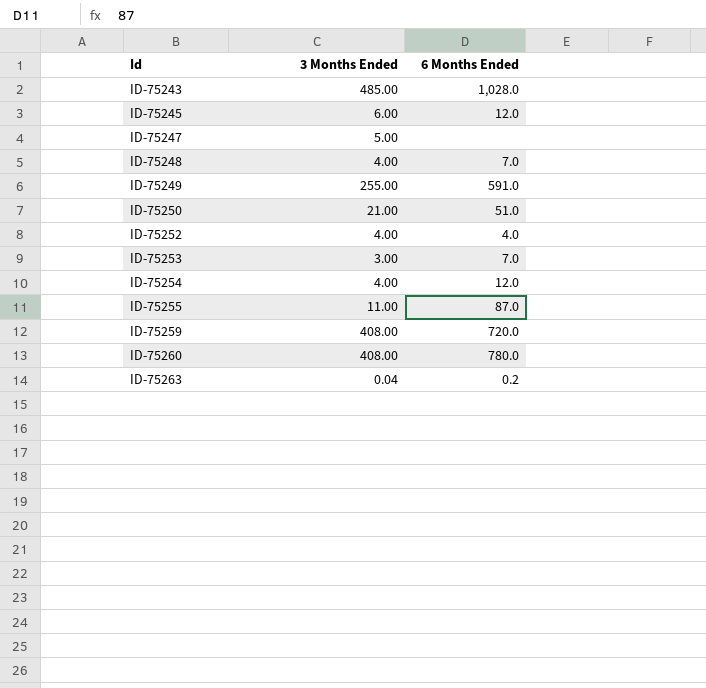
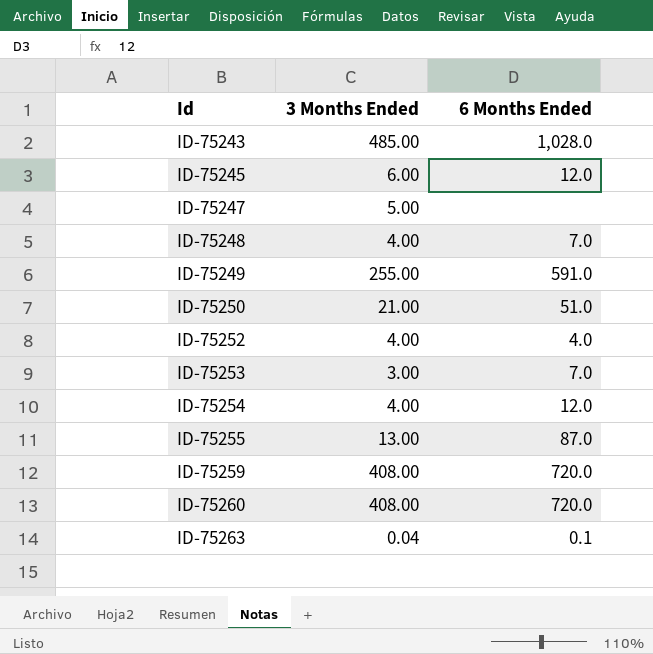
ID-75255 | 3 Months Ended: 11.00 -> 13.00
ID-75260 | 6 Months Ended: 780.0 -> 720.0
ID-75263 | 6 Months Ended: 0.2 -> 0.1

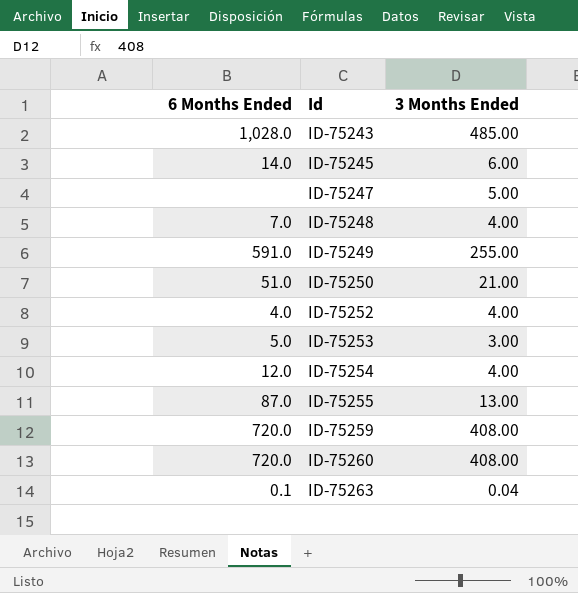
column 6 Months Ended | position: 3 -> 1
ID-75245 | 6 Months Ended: 12.0 -> 14.0
ID-75253 | 6 Months Ended: 7.0 -> 5.0

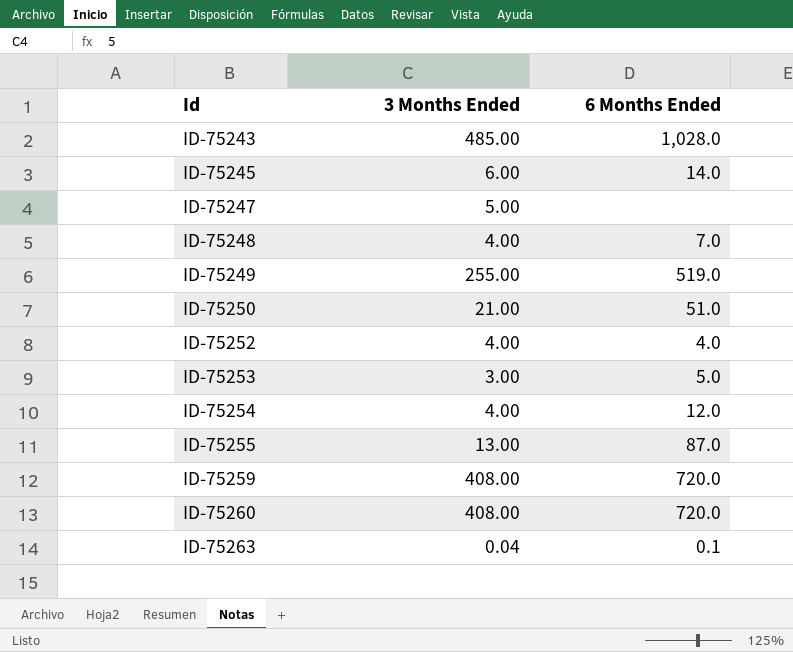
column 6 Months Ended | position: 1 -> 3
ID-75249 | 6 Months Ended: 591.0 -> 519.0

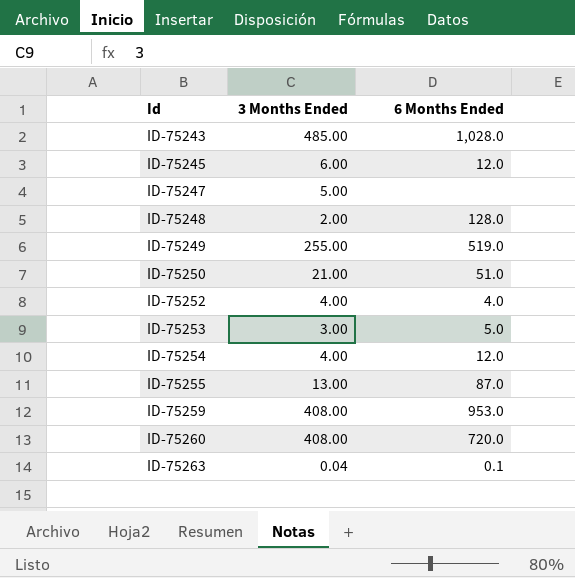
ID-75245 | 6 Months Ended: 14.0 -> 12.0
ID-75248 | 3 Months Ended: 4.00 -> 2.00
ID-75248 | 6 Months Ended: 7.0 -> 128.0
ID-75259 | 6 Months Ended: 720.0 -> 953.0

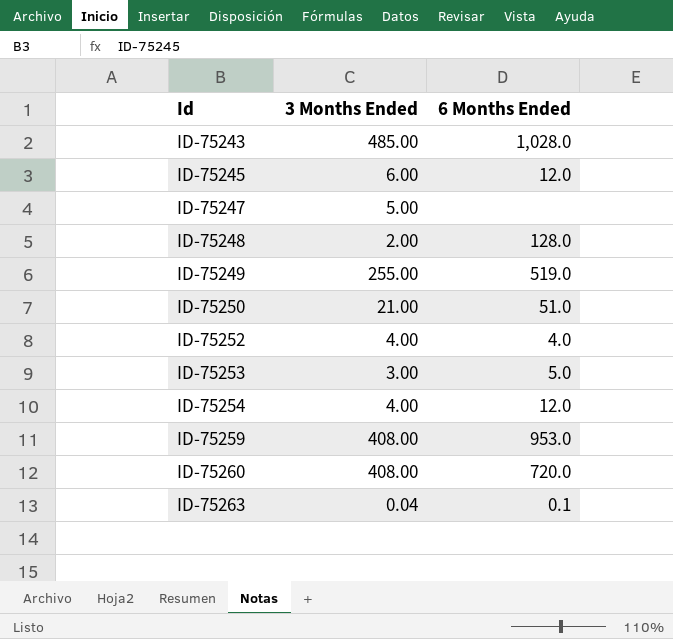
row ID-75255: 13.00 | 87.0 -> none

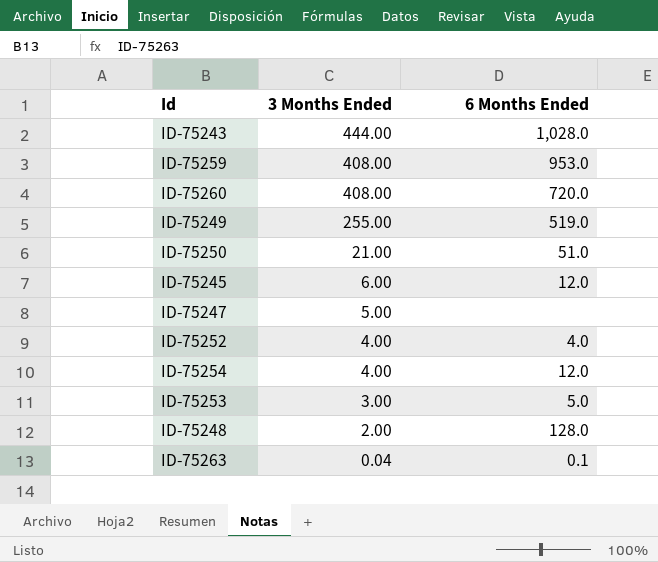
row order: Id ascending -> 3 Months Ended descending
ID-75243 | 3 Months Ended: 485.00 -> 444.00

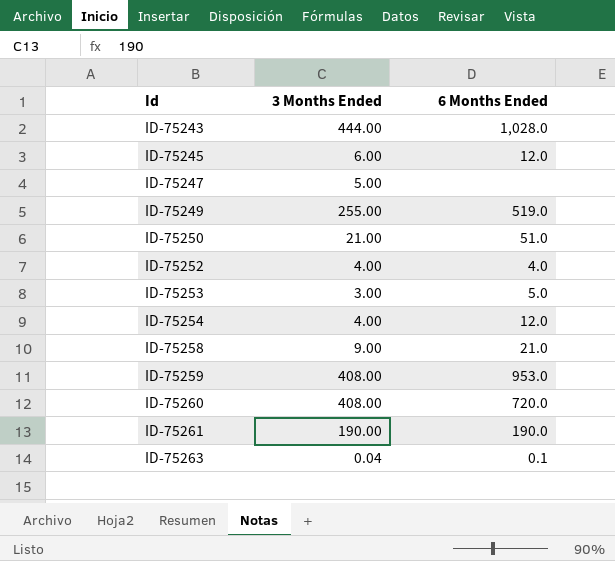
row order: 3 Months Ended descending -> Id ascending
row ID-75248: 2.00 | 128.0 -> none
row ID-75258: none -> 9.00 | 21.0
row ID-75261: none -> 190.00 | 190.0

